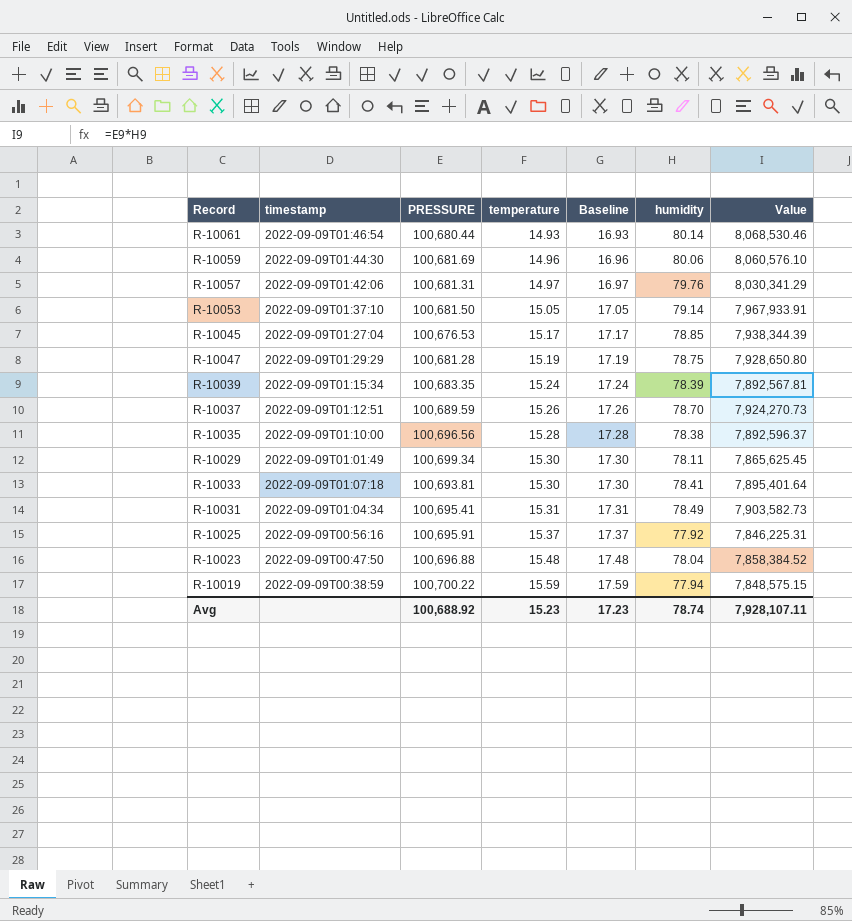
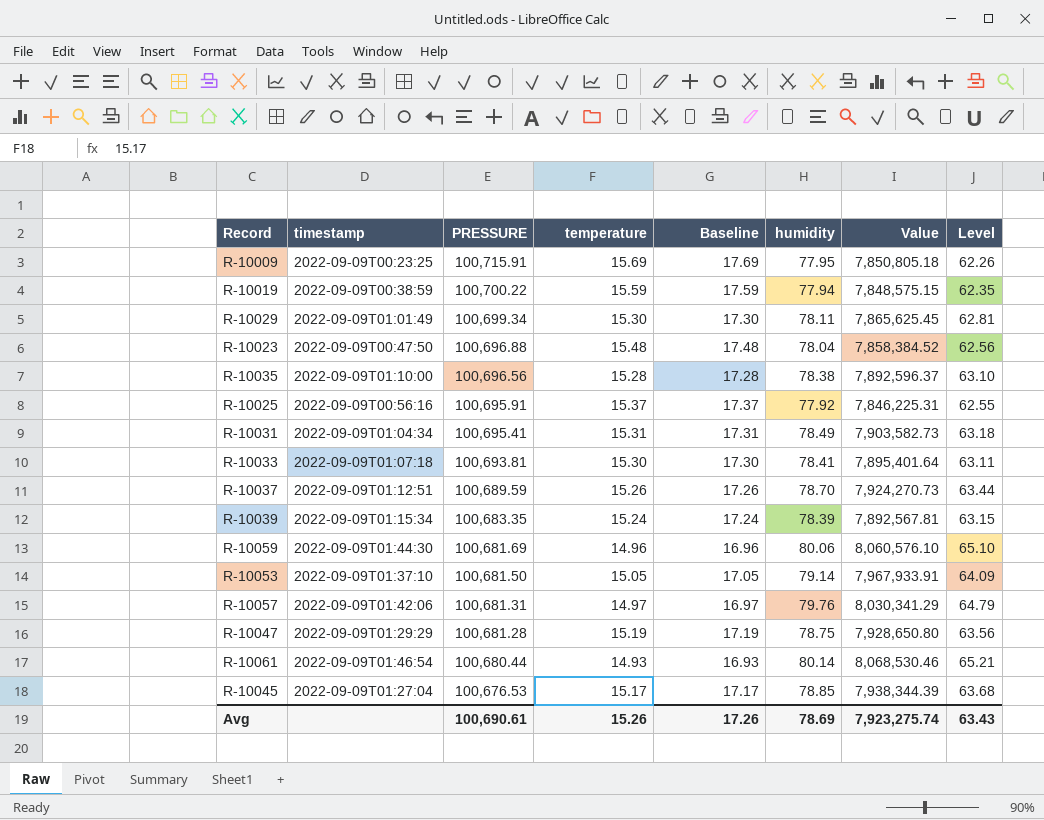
row order: temperature ascending -> PRESSURE descending
column Level | formula: none -> [humidity] - [temperature]
row R-10009: none -> 2022-09-09T00:23:25 | 100,715.91 | 15.69 | 17.69 | 77.95 | 7,850,805.18 | 62.26
Avg | PRESSURE: 100,688.92 -> 100,690.61
Avg | temperature: 15.23 -> 15.26
Avg | Baseline: 17.23 -> 17.26
Avg | humidity: 78.74 -> 78.69
Avg | Value: 7,928,107.11 -> 7,923,275.74

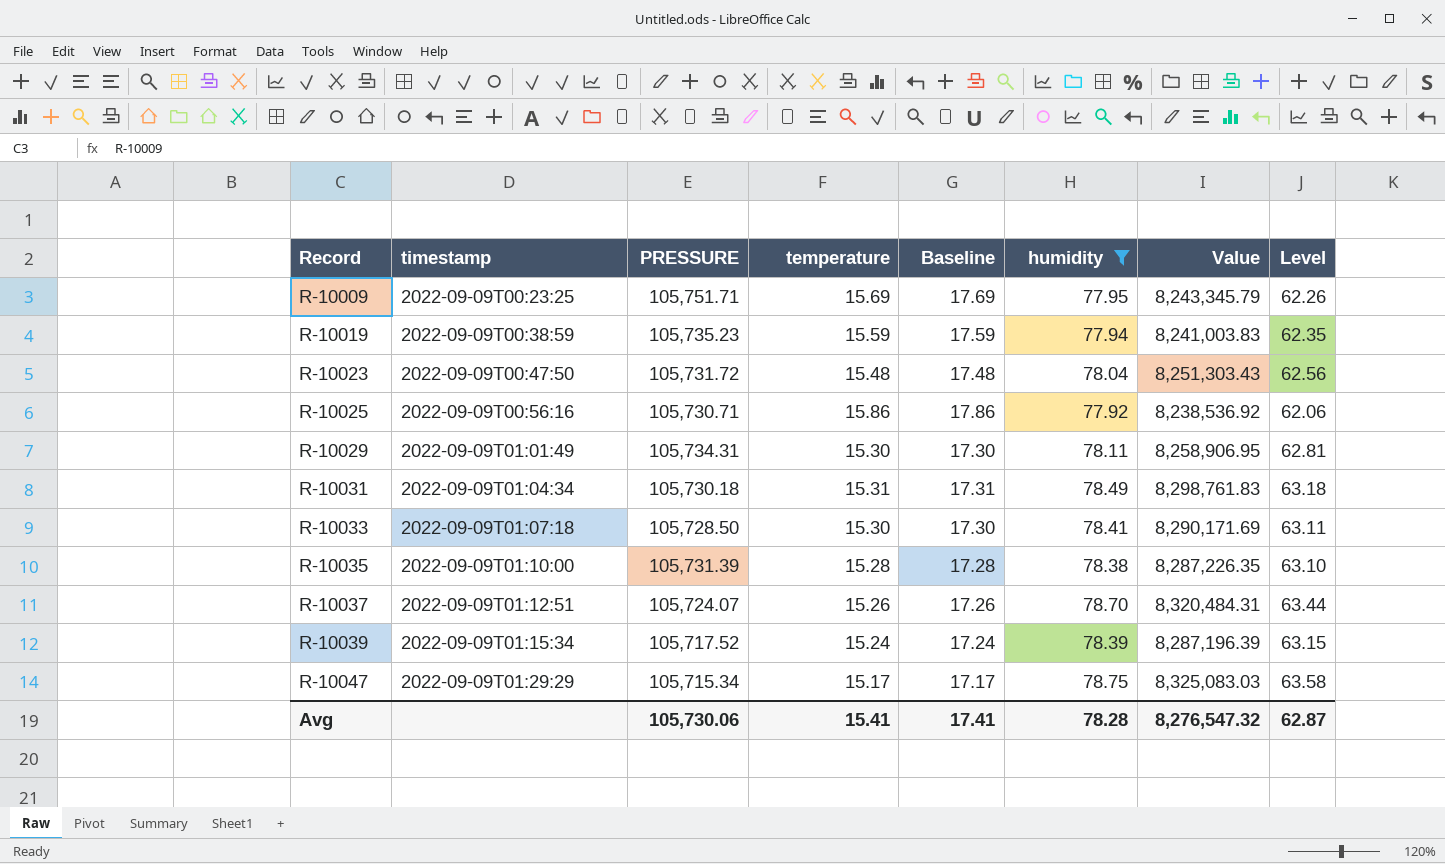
filter: none -> humidity <= 78.75
row order: PRESSURE descending -> Record ascending
R-10009 | PRESSURE: 100,715.91 -> 105,751.71
R-10009 | Value: 7,850,805.18 -> 8,243,345.79
R-10019 | PRESSURE: 100,700.22 -> 105,735.23
R-10019 | Value: 7,848,575.15 -> 8,241,003.83
R-10023 | PRESSURE: 100,696.88 -> 105,731.72
R-10023 | Value: 7,858,384.52 -> 8,251,303.43
R-10025 | PRESSURE: 100,695.91 -> 105,730.71
R-10025 | temperature: 15.37 -> 15.86
R-10025 | Baseline: 17.37 -> 17.86
R-10025 | Value: 7,846,225.31 -> 8,238,536.92
R-10025 | Level: 62.55 -> 62.06
R-10029 | PRESSURE: 100,699.34 -> 105,734.31
R-10029 | Value: 7,865,625.45 -> 8,258,906.95
R-10031 | PRESSURE: 100,695.41 -> 105,730.18
R-10031 | Value: 7,903,582.73 -> 8,298,761.83
R-10033 | PRESSURE: 100,693.81 -> 105,728.50
R-10033 | Value: 7,895,401.64 -> 8,290,171.69
R-10035 | PRESSURE: 100,696.56 -> 105,731.39
R-10035 | Value: 7,892,596.37 -> 8,287,226.35
R-10037 | PRESSURE: 100,689.59 -> 105,724.07
R-10037 | Value: 7,924,270.73 -> 8,320,484.31
R-10039 | PRESSURE: 100,683.35 -> 105,717.52
R-10039 | Value: 7,892,567.81 -> 8,287,196.39
R-10047 | PRESSURE: 100,681.28 -> 105,715.34
R-10047 | temperature: 15.19 -> 15.17
R-10047 | Baseline: 17.19 -> 17.17
R-10047 | Value: 7,928,650.80 -> 8,325,083.03
R-10047 | Level: 63.56 -> 63.58
Avg | PRESSURE: 100,690.61 -> 105,730.06
Avg | temperature: 15.26 -> 15.41
Avg | Baseline: 17.26 -> 17.41
Avg | humidity: 78.69 -> 78.28
Avg | Value: 7,923,275.74 -> 8,276,547.32
Avg | Level: 63.43 -> 62.87

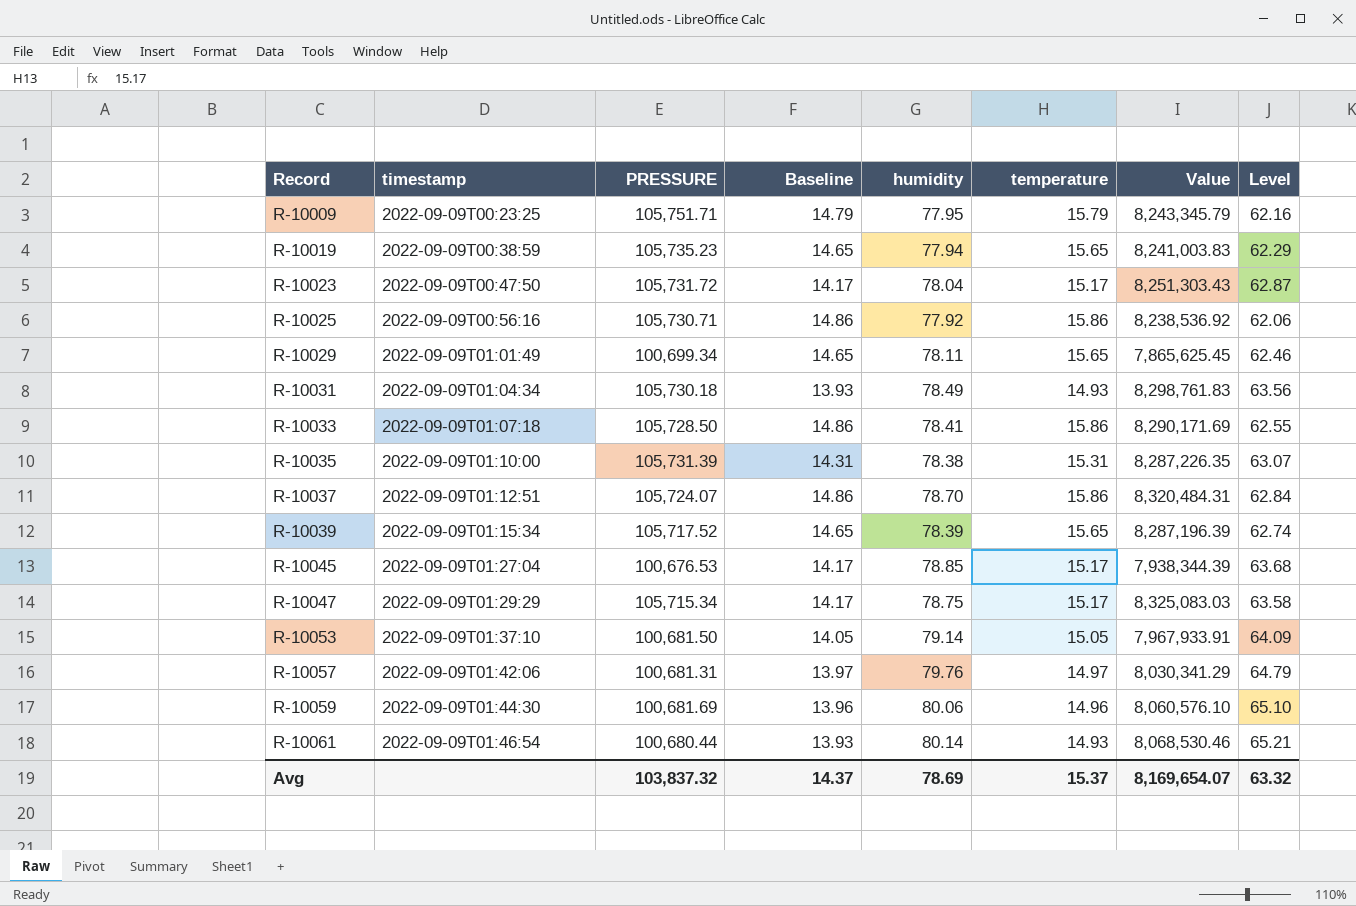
filter: humidity <= 78.75 -> none
column Baseline | formula: [temperature] + 2 -> [temperature] - 1
column temperature | position: 4 -> 6
R-10009 | temperature: 15.69 -> 15.79
R-10009 | Level: 62.26 -> 62.16
R-10019 | temperature: 15.59 -> 15.65
R-10019 | Level: 62.35 -> 62.29
R-10023 | temperature: 15.48 -> 15.17
R-10023 | Level: 62.56 -> 62.87
R-10029 | PRESSURE: 105,734.31 -> 100,699.34
R-10029 | temperature: 15.30 -> 15.65
R-10029 | Value: 8,258,906.95 -> 7,865,625.45
R-10029 | Level: 62.81 -> 62.46
R-10031 | temperature: 15.31 -> 14.93
R-10031 | Level: 63.18 -> 63.56
R-10033 | temperature: 15.30 -> 15.86
R-10033 | Level: 63.11 -> 62.55
R-10035 | temperature: 15.28 -> 15.31
R-10035 | Level: 63.10 -> 63.07
R-10037 | temperature: 15.26 -> 15.86
R-10037 | Level: 63.44 -> 62.84
R-10039 | temperature: 15.24 -> 15.65
R-10039 | Level: 63.15 -> 62.74
Avg | PRESSURE: 105,730.06 -> 103,837.32
Avg | Baseline: 17.41 -> 14.37
Avg | humidity: 78.28 -> 78.69
Avg | temperature: 15.41 -> 15.37
Avg | Value: 8,276,547.32 -> 8,169,654.07
Avg | Level: 62.87 -> 63.32

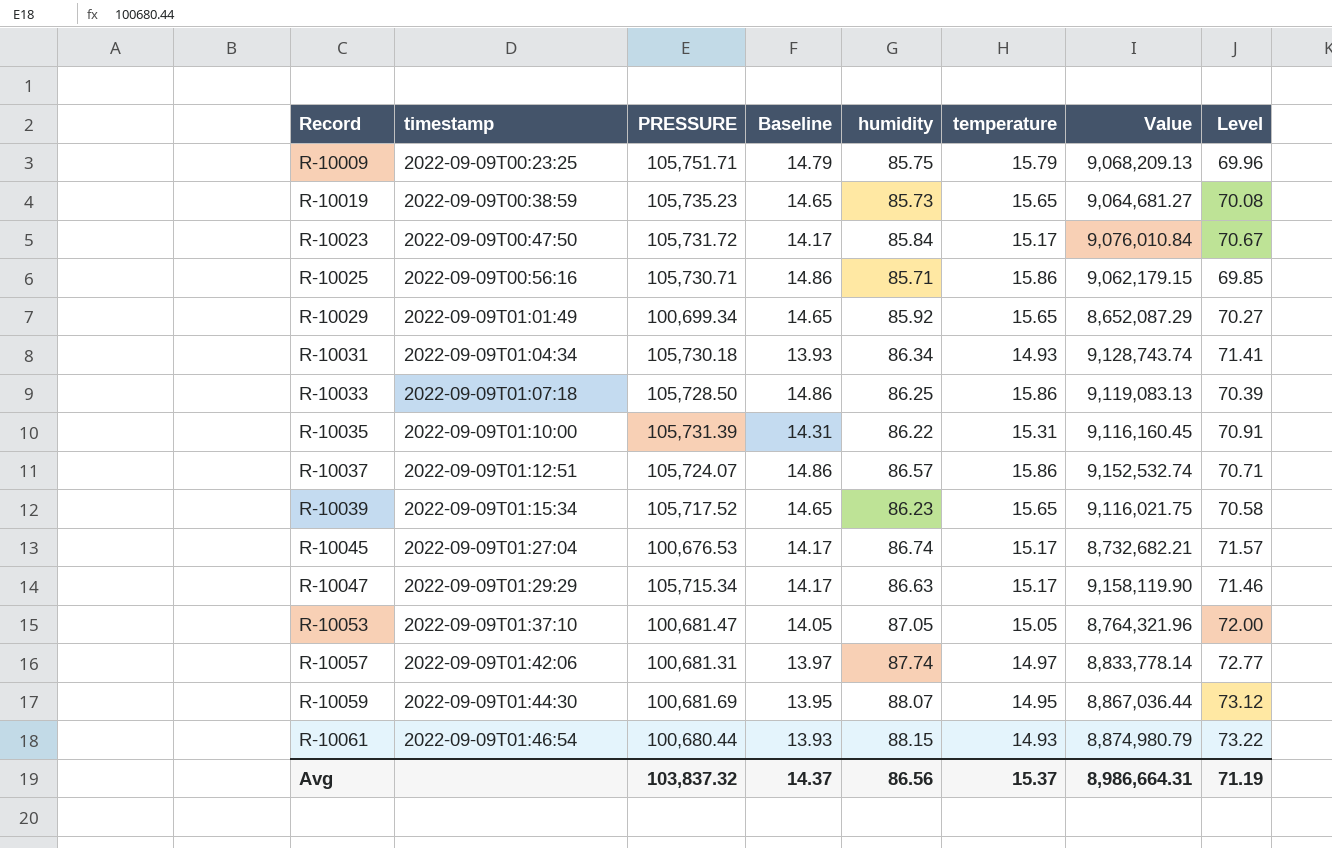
R-10009 | humidity: 77.95 -> 85.75
R-10009 | Value: 8,243,345.79 -> 9,068,209.13
R-10009 | Level: 62.16 -> 69.96
R-10019 | humidity: 77.94 -> 85.73
R-10019 | Value: 8,241,003.83 -> 9,064,681.27
R-10019 | Level: 62.29 -> 70.08
R-10023 | humidity: 78.04 -> 85.84
R-10023 | Value: 8,251,303.43 -> 9,076,010.84
R-10023 | Level: 62.87 -> 70.67
R-10025 | humidity: 77.92 -> 85.71
R-10025 | Value: 8,238,536.92 -> 9,062,179.15
R-10025 | Level: 62.06 -> 69.85
R-10029 | humidity: 78.11 -> 85.92
R-10029 | Value: 7,865,625.45 -> 8,652,087.29
R-10029 | Level: 62.46 -> 70.27
R-10031 | humidity: 78.49 -> 86.34
R-10031 | Value: 8,298,761.83 -> 9,128,743.74
R-10031 | Level: 63.56 -> 71.41
R-10033 | humidity: 78.41 -> 86.25
R-10033 | Value: 8,290,171.69 -> 9,119,083.13
R-10033 | Level: 62.55 -> 70.39
R-10035 | humidity: 78.38 -> 86.22
R-10035 | Value: 8,287,226.35 -> 9,116,160.45
R-10035 | Level: 63.07 -> 70.91
R-10037 | humidity: 78.70 -> 86.57
R-10037 | Value: 8,320,484.31 -> 9,152,532.74
R-10037 | Level: 62.84 -> 70.71
R-10039 | humidity: 78.39 -> 86.23
R-10039 | Value: 8,287,196.39 -> 9,116,021.75
R-10039 | Level: 62.74 -> 70.58
R-10045 | humidity: 78.85 -> 86.74
R-10045 | Value: 7,938,344.39 -> 8,732,682.21
R-10045 | Level: 63.68 -> 71.57
R-10047 | humidity: 78.75 -> 86.63
R-10047 | Value: 8,325,083.03 -> 9,158,119.90
R-10047 | Level: 63.58 -> 71.46
R-10053 | PRESSURE: 100,681.50 -> 100,681.47
R-10053 | humidity: 79.14 -> 87.05
R-10053 | Value: 7,967,933.91 -> 8,764,321.96
R-10053 | Level: 64.09 -> 72.00
R-10057 | humidity: 79.76 -> 87.74
R-10057 | Value: 8,030,341.29 -> 8,833,778.14
R-10057 | Level: 64.79 -> 72.77
R-10059 | Baseline: 13.96 -> 13.95
R-10059 | humidity: 80.06 -> 88.07
R-10059 | temperature: 14.96 -> 14.95
R-10059 | Value: 8,060,576.10 -> 8,867,036.44
R-10059 | Level: 65.10 -> 73.12
R-10061 | humidity: 80.14 -> 88.15
R-10061 | Value: 8,068,530.46 -> 8,874,980.79
R-10061 | Level: 65.21 -> 73.22
Avg | humidity: 78.69 -> 86.56
Avg | Value: 8,169,654.07 -> 8,986,664.31
Avg | Level: 63.32 -> 71.19

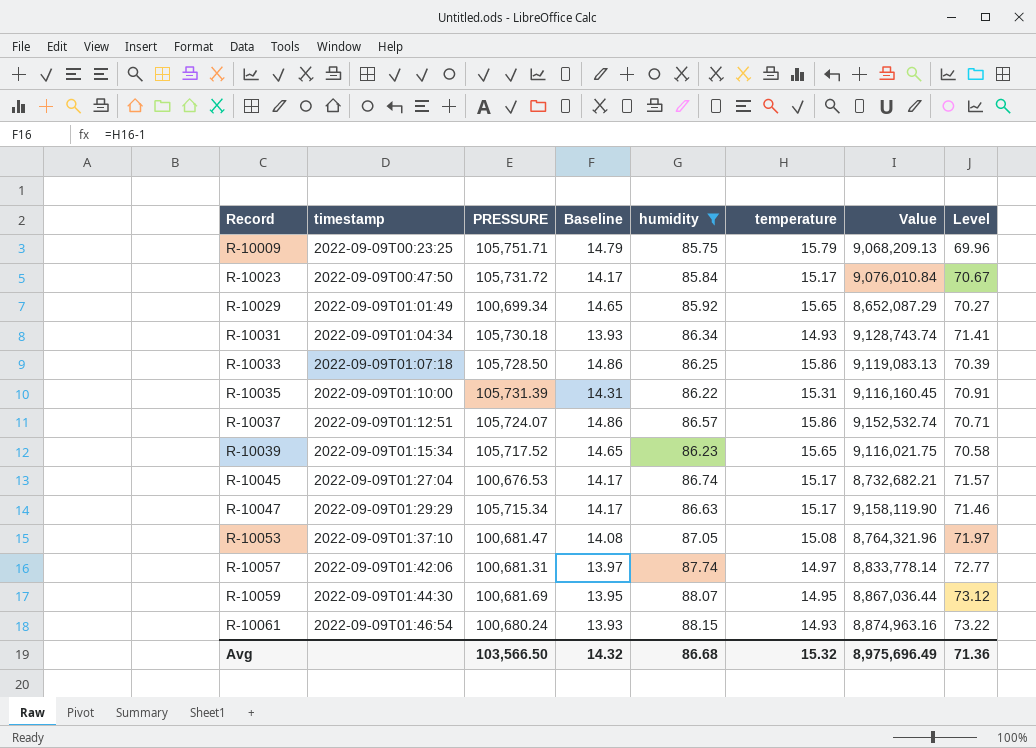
filter: none -> humidity >= 85.75
R-10053 | Baseline: 14.05 -> 14.08
R-10053 | temperature: 15.05 -> 15.08
R-10053 | Level: 72.00 -> 71.97
R-10061 | PRESSURE: 100,680.44 -> 100,680.24
R-10061 | Value: 8,874,980.79 -> 8,874,963.16
Avg | PRESSURE: 103,837.32 -> 103,566.50
Avg | Baseline: 14.37 -> 14.32
Avg | humidity: 86.56 -> 86.68
Avg | temperature: 15.37 -> 15.32
Avg | Value: 8,986,664.31 -> 8,975,696.49
Avg | Level: 71.19 -> 71.36

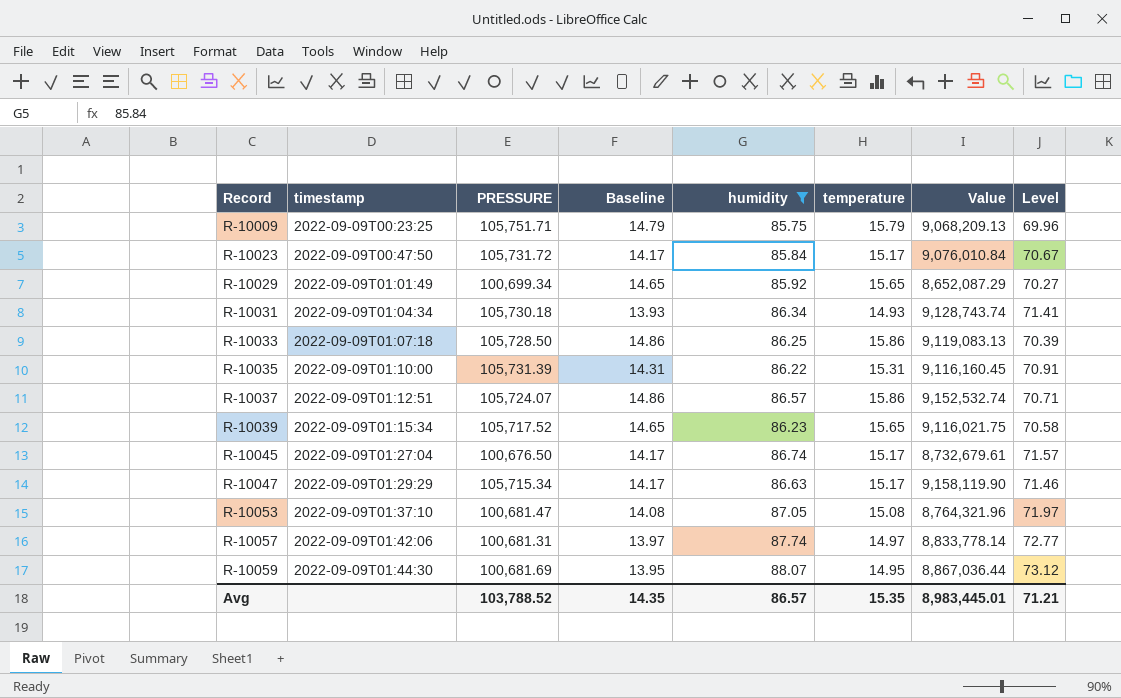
row R-10061: 2022-09-09T01:46:54 | 100,680.24 | 13.93 | 88.15 | 14.93 | 8,874,963.16 | 73.22 -> none
R-10045 | PRESSURE: 100,676.53 -> 100,676.50
R-10045 | Value: 8,732,682.21 -> 8,732,679.61
Avg | PRESSURE: 103,566.50 -> 103,788.52
Avg | Baseline: 14.32 -> 14.35
Avg | humidity: 86.68 -> 86.57
Avg | temperature: 15.32 -> 15.35
Avg | Value: 8,975,696.49 -> 8,983,445.01
Avg | Level: 71.36 -> 71.21

